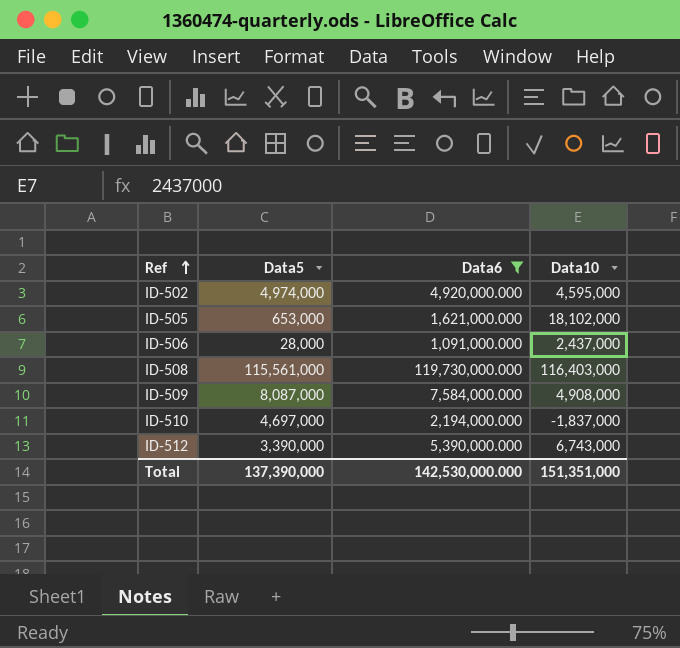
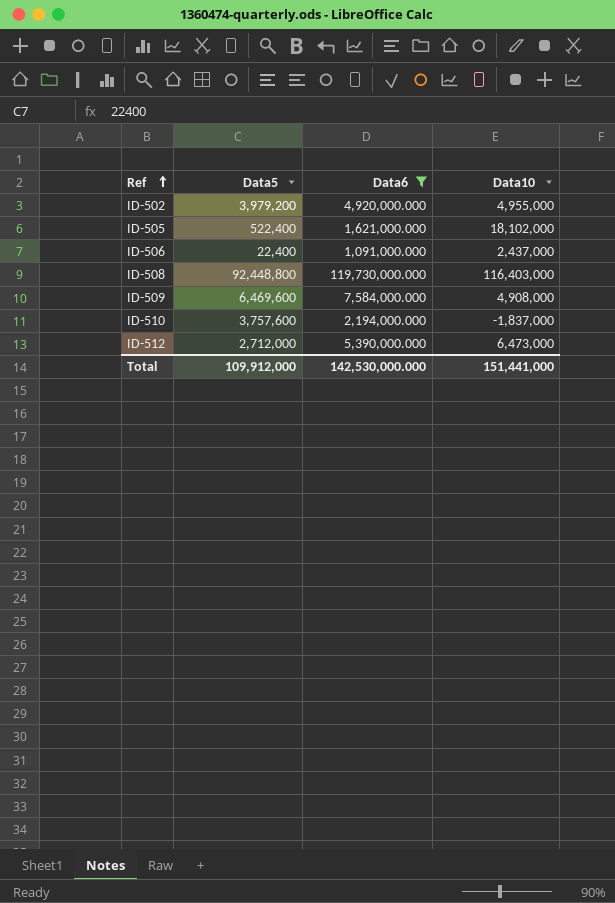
ID-502 | Data5: 4,974,000 -> 3,979,200
ID-502 | Data10: 4,595,000 -> 4,955,000
ID-505 | Data5: 653,000 -> 522,400
ID-506 | Data5: 28,000 -> 22,400
ID-508 | Data5: 115,561,000 -> 92,448,800
ID-509 | Data5: 8,087,000 -> 6,469,600
ID-510 | Data5: 4,697,000 -> 3,757,600
ID-512 | Data5: 3,390,000 -> 2,712,000
ID-512 | Data10: 6,743,000 -> 6,473,000
Total | Data5: 137,390,000 -> 109,912,000
Total | Data10: 151,351,000 -> 151,441,000

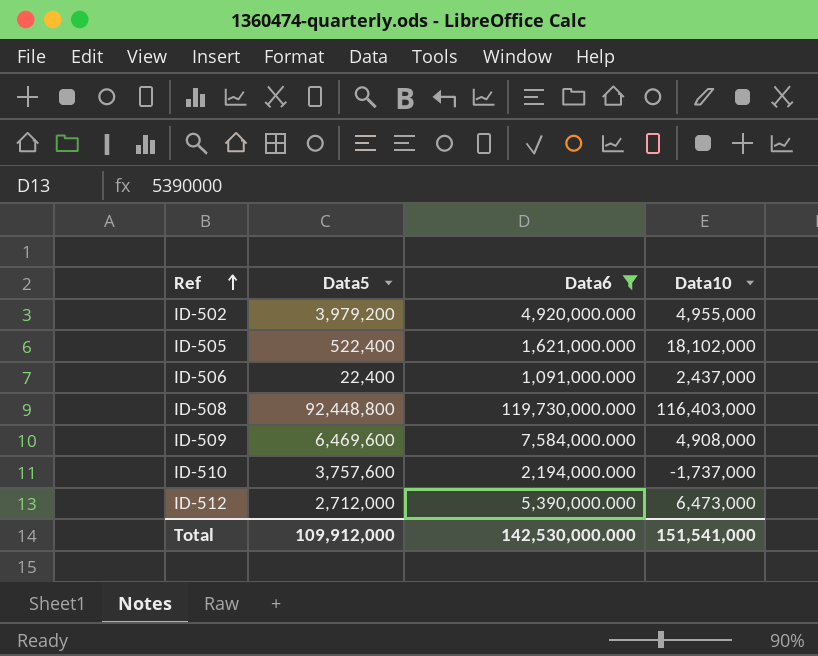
ID-510 | Data10: -1,837,000 -> -1,737,000
Total | Data10: 151,441,000 -> 151,541,000

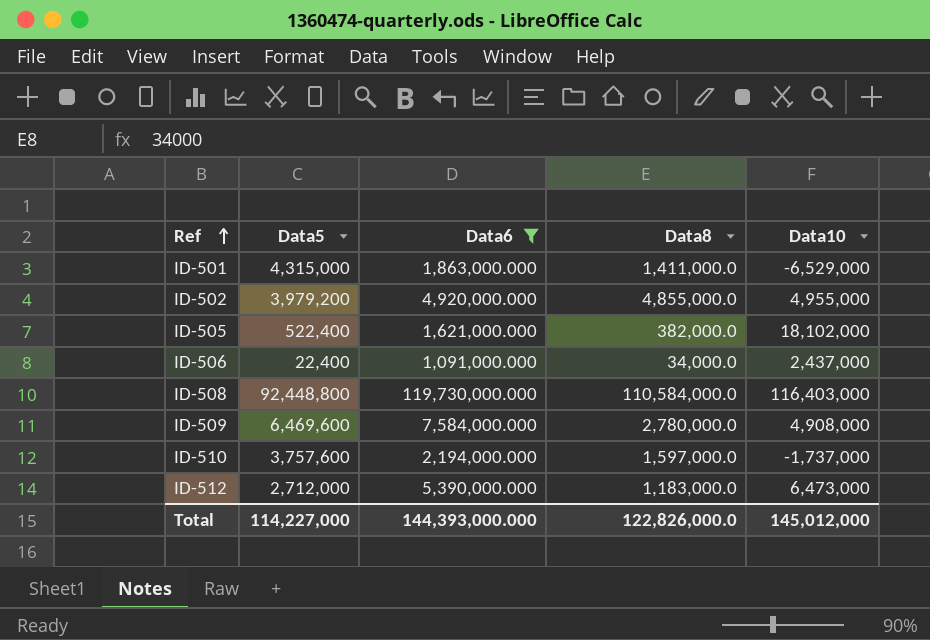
column Data8 | position: none -> 4
row ID-501: none -> 4,315,000 | 1,863,000.000 | 1,411,000.0 | -6,529,000
Total | Data5: 109,912,000 -> 114,227,000
Total | Data6: 142,530,000.000 -> 144,393,000.000
Total | Data10: 151,541,000 -> 145,012,000

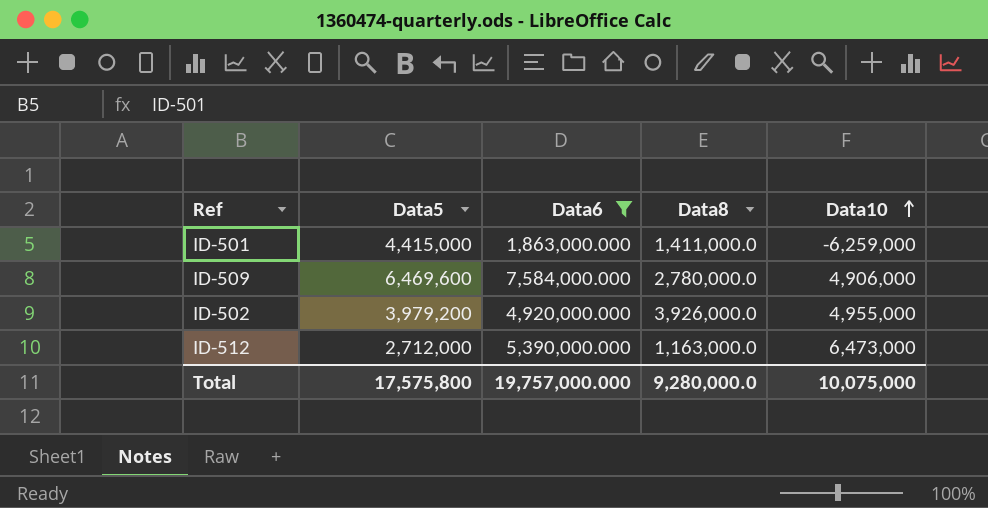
row order: Ref ascending -> Data10 ascending
row ID-505: 522,400 | 1,621,000.000 | 382,000.0 | 18,102,000 -> none
row ID-506: 22,400 | 1,091,000.000 | 34,000.0 | 2,437,000 -> none
row ID-508: 92,448,800 | 119,730,000.000 | 110,584,000.0 | 116,403,000 -> none
row ID-510: 3,757,600 | 2,194,000.000 | 1,597,000.0 | -1,737,000 -> none
ID-501 | Data5: 4,315,000 -> 4,415,000
ID-501 | Data10: -6,529,000 -> -6,259,000
ID-509 | Data10: 4,908,000 -> 4,906,000
ID-502 | Data8: 4,855,000.0 -> 3,926,000.0
ID-512 | Data8: 1,183,000.0 -> 1,163,000.0
Total | Data5: 114,227,000 -> 17,575,800
Total | Data6: 144,393,000.000 -> 19,757,000.000
Total | Data8: 122,826,000.0 -> 9,280,000.0
Total | Data10: 145,012,000 -> 10,075,000

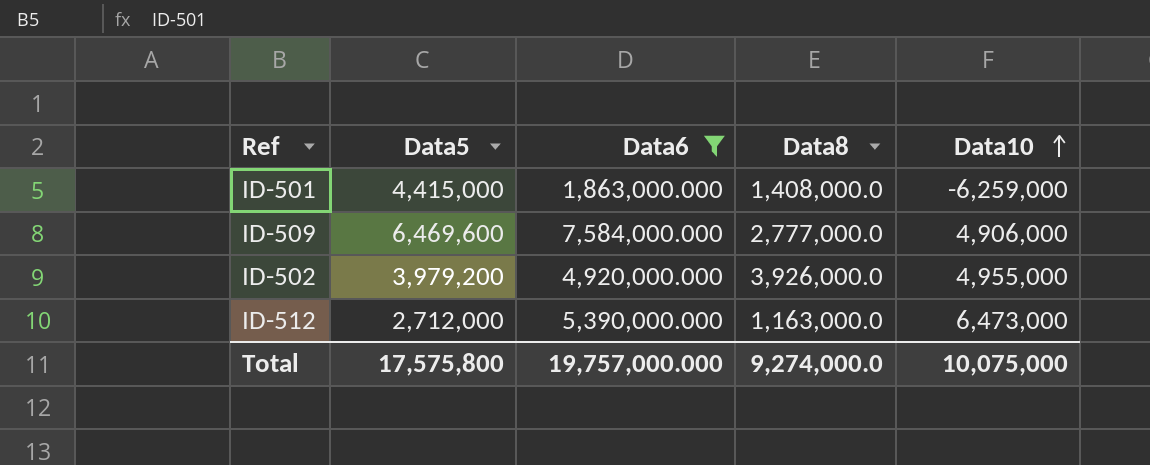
ID-501 | Data8: 1,411,000.0 -> 1,408,000.0
ID-509 | Data8: 2,780,000.0 -> 2,777,000.0
Total | Data8: 9,280,000.0 -> 9,274,000.0

